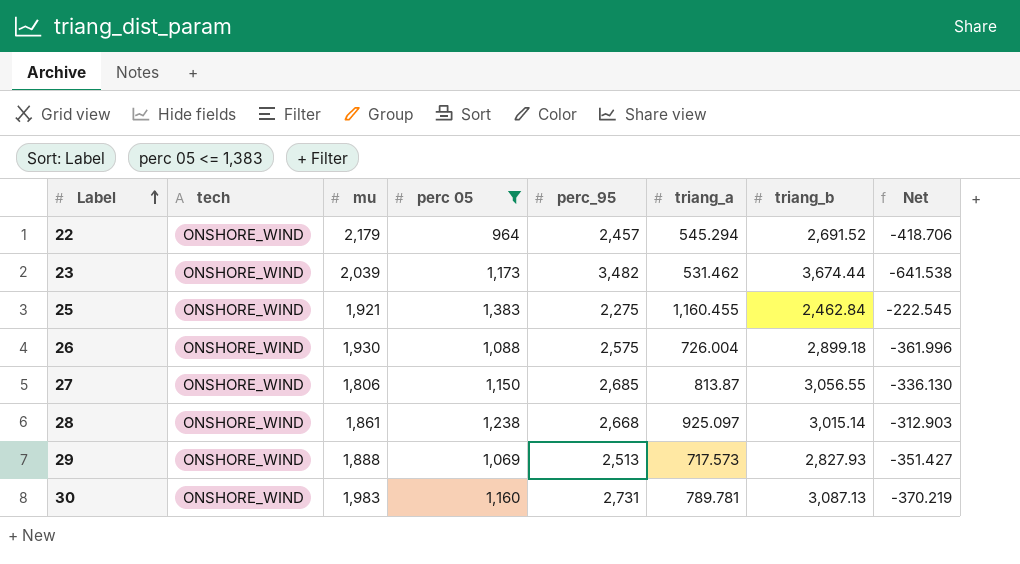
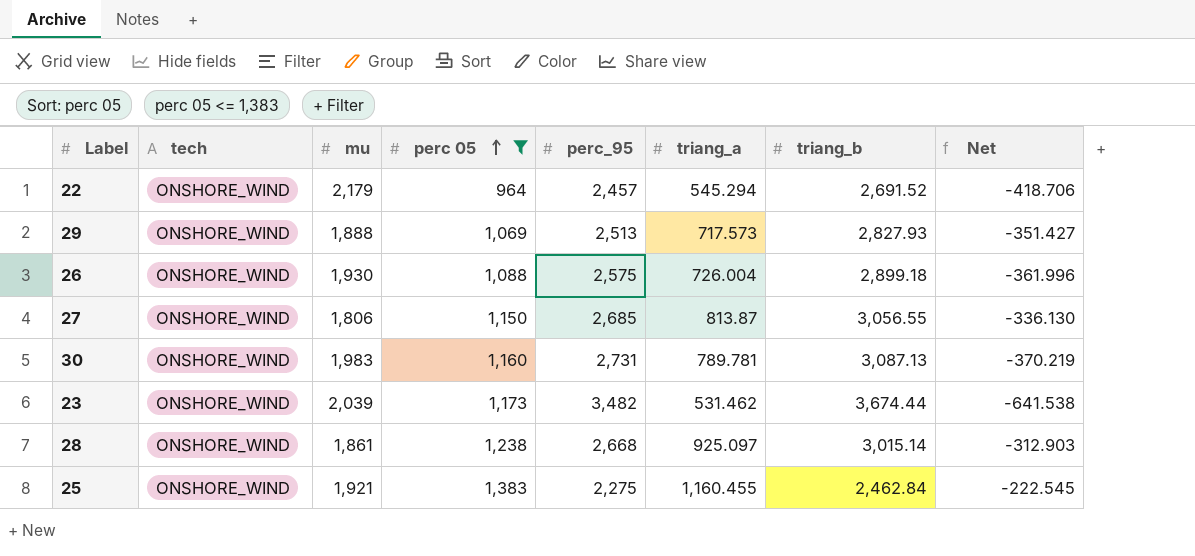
row order: Label ascending -> perc 05 ascending

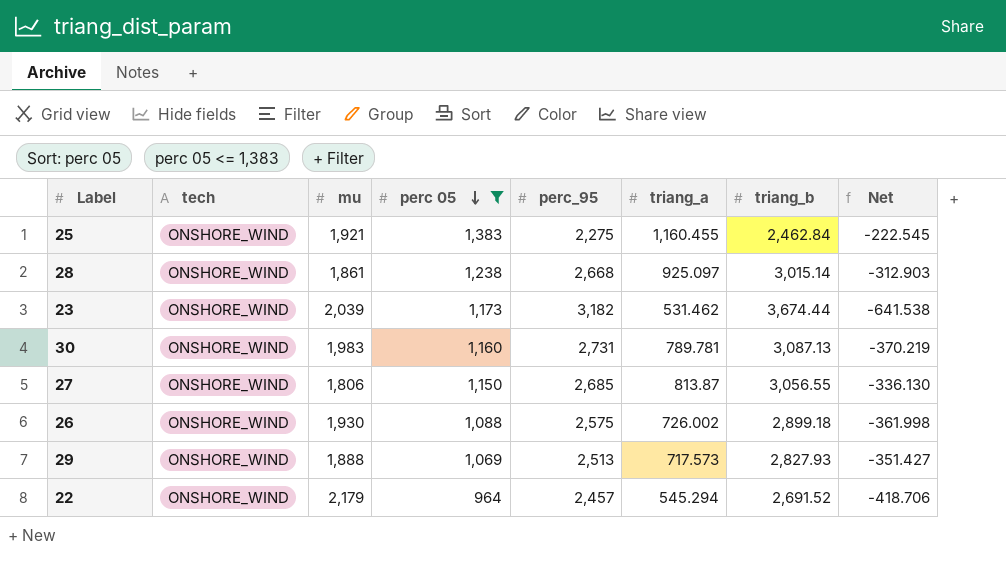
row order: perc 05 ascending -> perc 05 descending
23 | perc_95: 3,482 -> 3,182
26 | triang_a: 726.004 -> 726.002
26 | Net: -361.996 -> -361.998

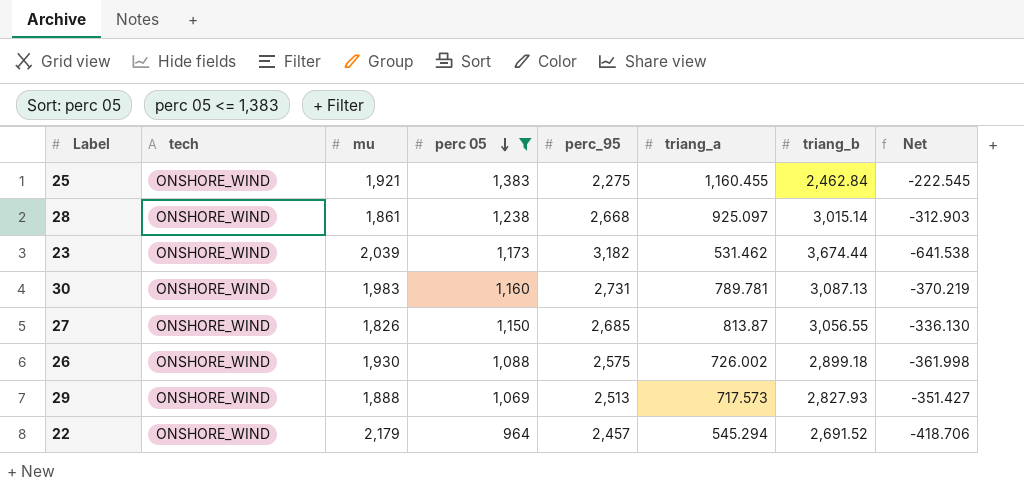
27 | mu: 1,806 -> 1,826

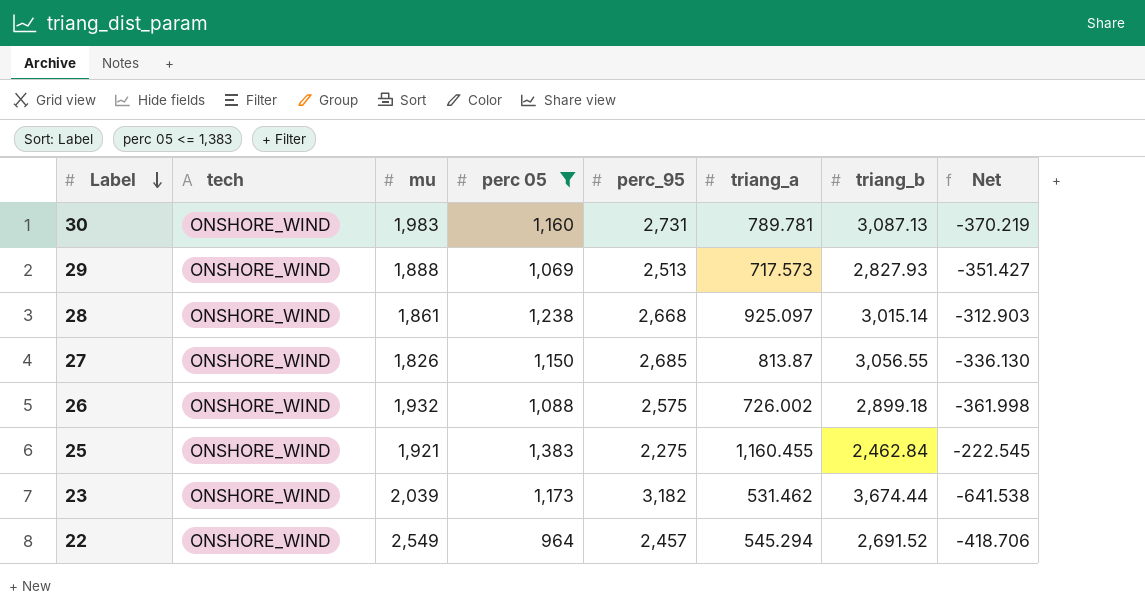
row order: perc 05 descending -> Label descending
26 | mu: 1,930 -> 1,932
22 | mu: 2,179 -> 2,549

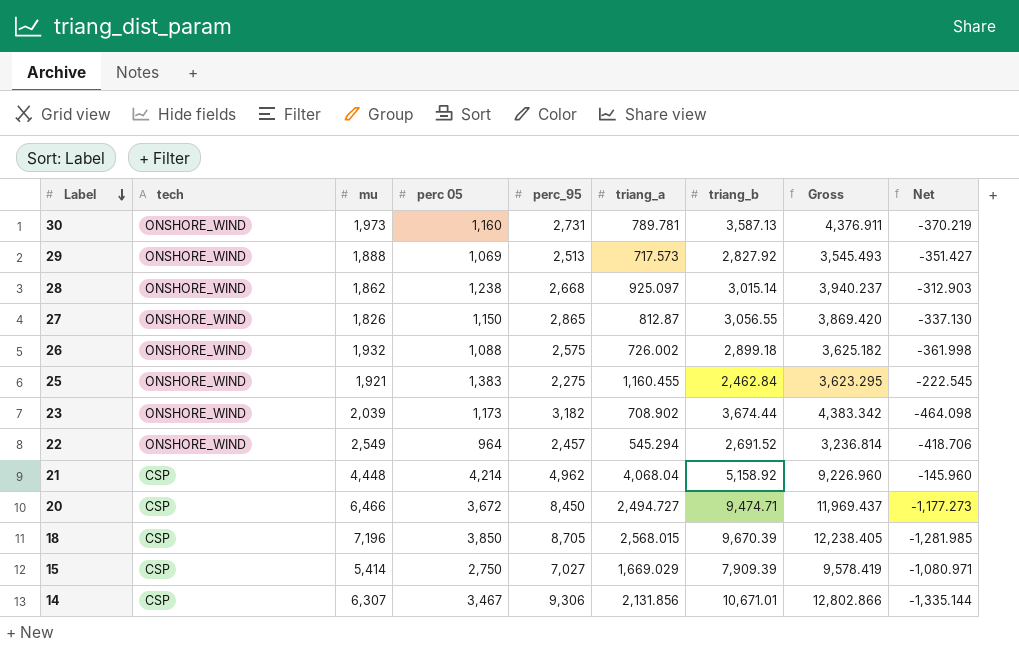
filter: perc 05 <= 1,383 -> none
column Gross | formula: none -> [triang_a] + [triang_b]
30 | mu: 1,983 -> 1,973
30 | triang_b: 3,087.13 -> 3,587.13
29 | triang_b: 2,827.93 -> 2,827.92
28 | mu: 1,861 -> 1,862
27 | perc_95: 2,685 -> 2,865
27 | triang_a: 813.87 -> 812.87
27 | Net: -336.130 -> -337.130
23 | triang_a: 531.462 -> 708.902
23 | Net: -641.538 -> -464.098

